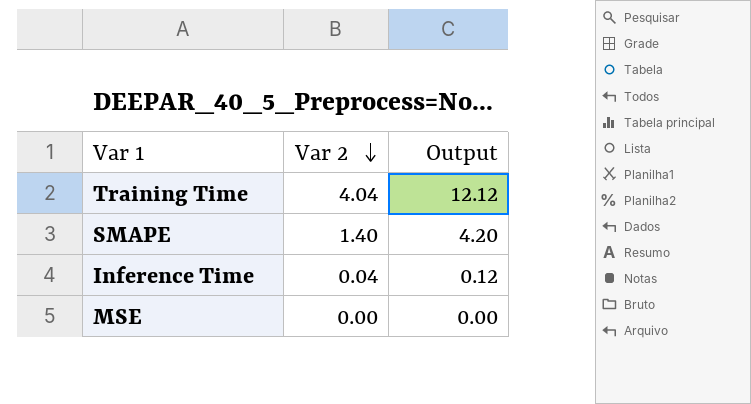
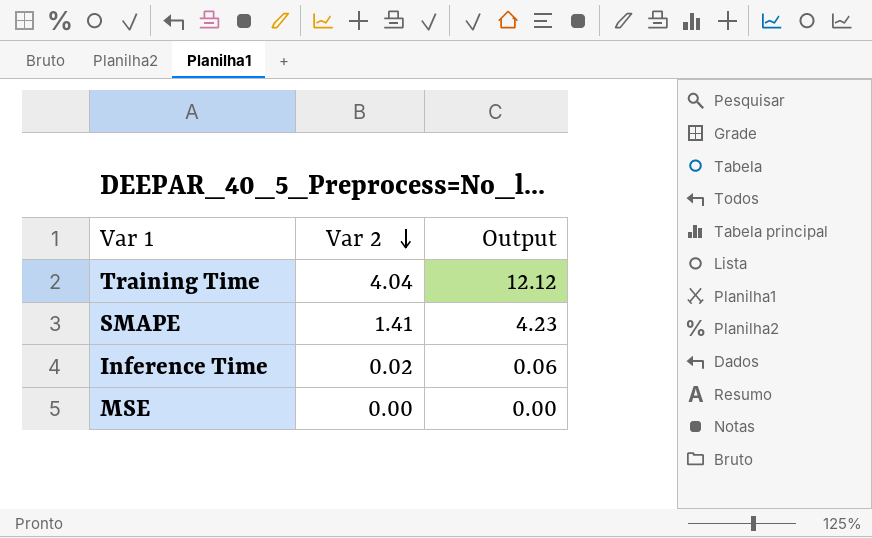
SMAPE | Var 2: 1.40 -> 1.41
SMAPE | Output: 4.20 -> 4.23
Inference Time | Var 2: 0.04 -> 0.02
Inference Time | Output: 0.12 -> 0.06

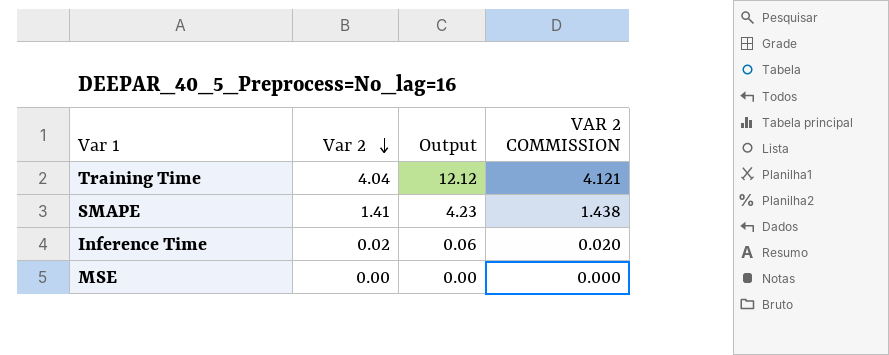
column VAR 2 COMMISSION | formula: none -> [Var 2] * 1.02

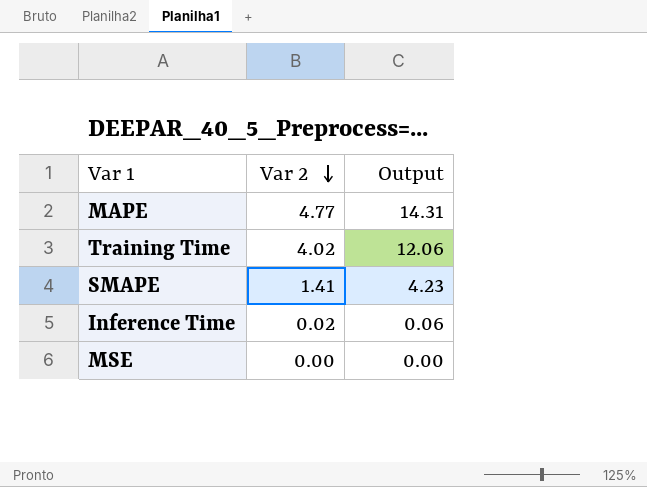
column VAR 2 COMMISSION | formula: [Var 2] * 1.02 -> none
row MAPE: none -> 4.77 | 14.31
Training Time | Var 2: 4.04 -> 4.02
Training Time | Output: 12.12 -> 12.06

